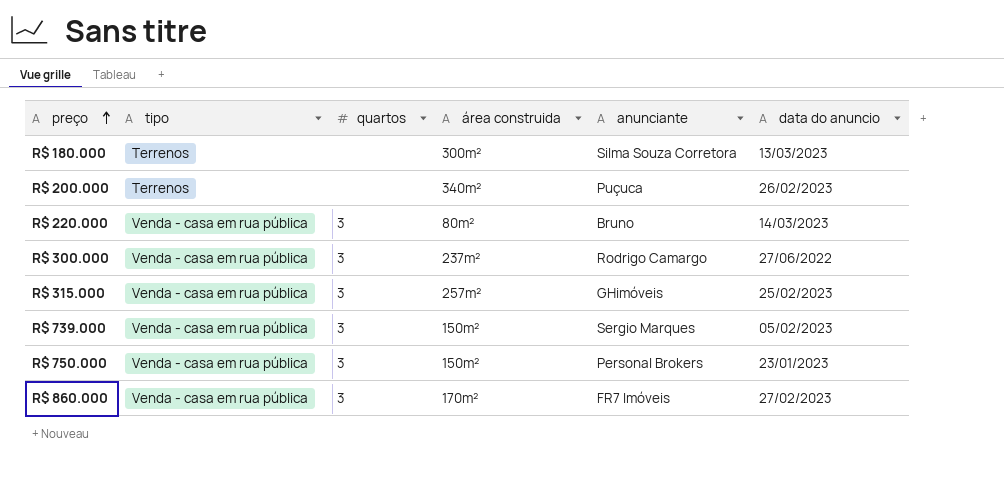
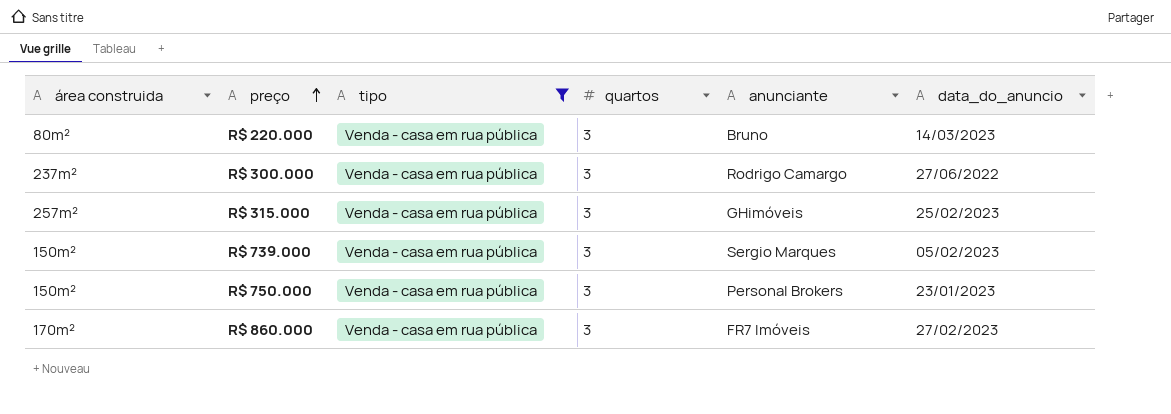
filter: none -> tipo = Venda - casa em rua pública
column área construida | position: 4 -> 1
column name: data do anuncio -> data_do_anuncio

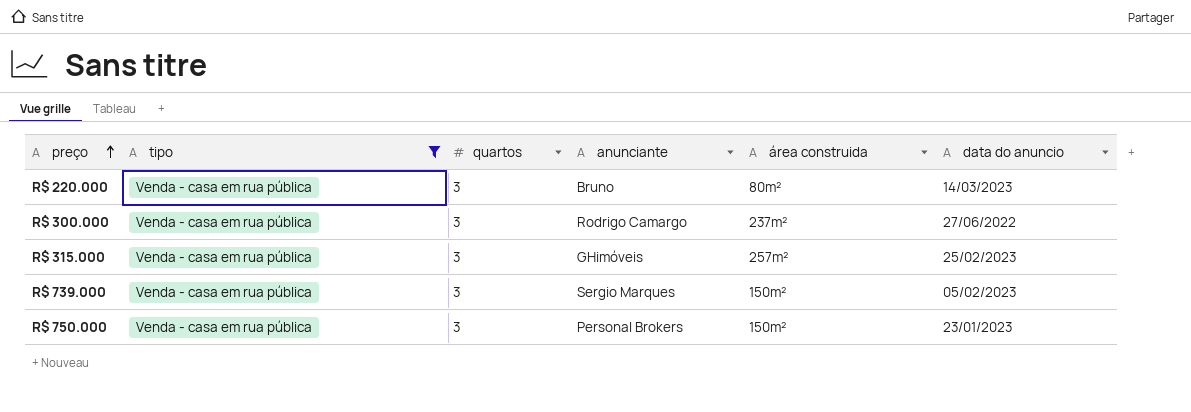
column área construida | position: 1 -> 5
column name: data_do_anuncio -> data do anuncio
row R$ 860.000: 170m² | Venda - casa em rua pública | 3 | FR7 Imóveis | 27/02/2023 -> none

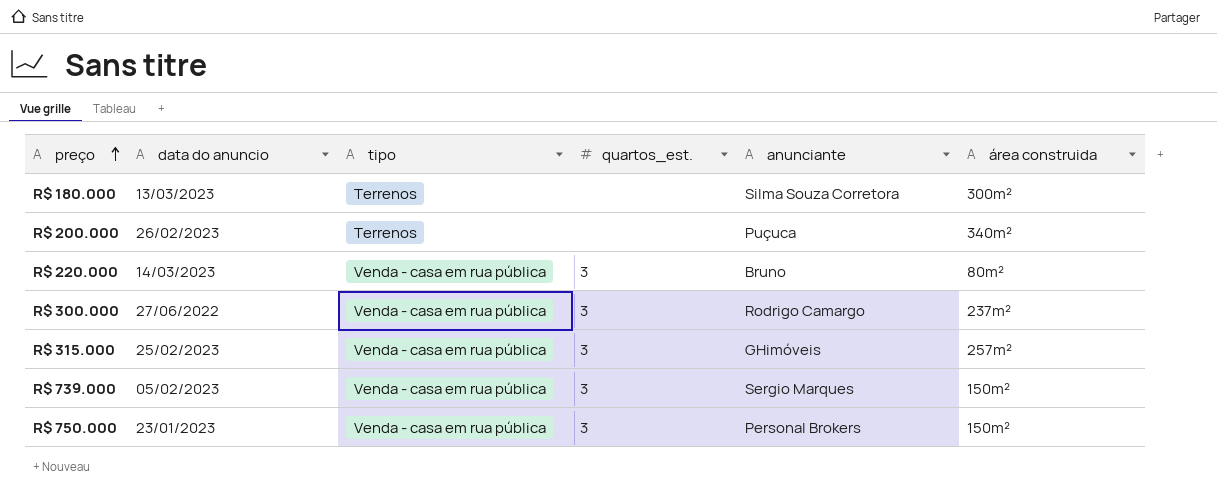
filter: tipo = Venda - casa em rua pública -> none
column data do anuncio | position: 6 -> 2
column name: quartos -> quartos_est.

